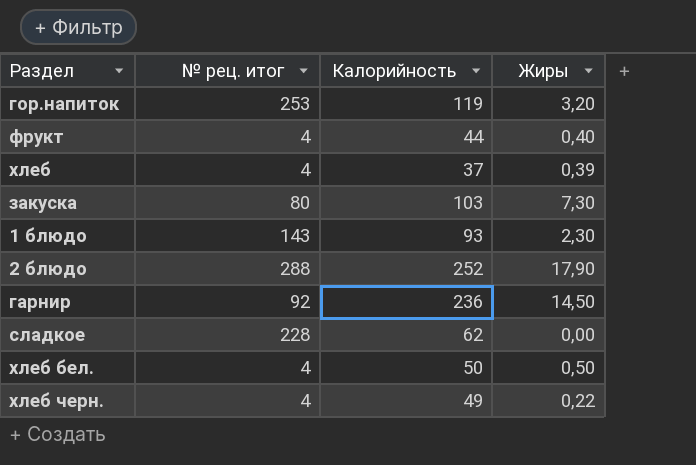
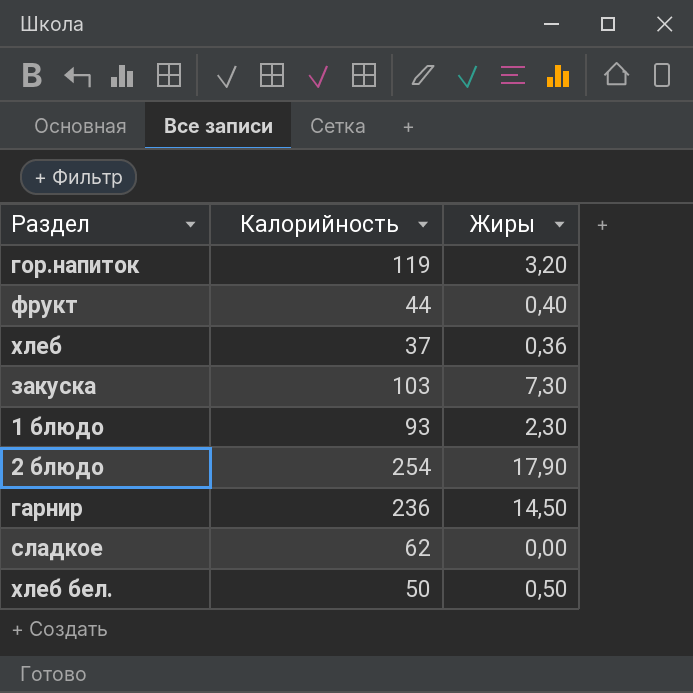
column № рец. итог | position: 2 -> none
row хлеб черн.: 4 | 49 | 0,22 -> none
хлеб | Жиры: 0,39 -> 0,36
2 блюдо | Калорийность: 252 -> 254

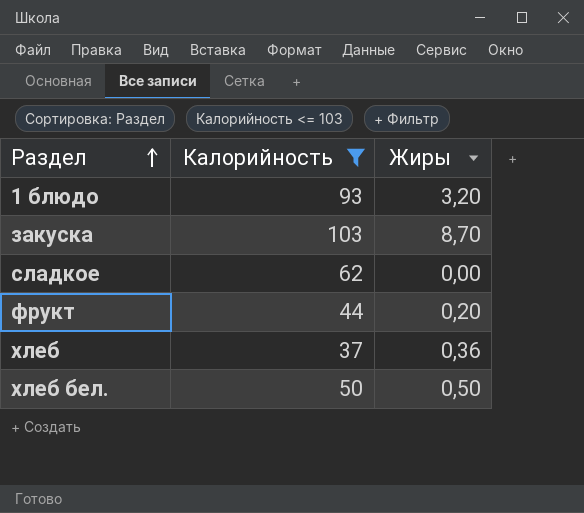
filter: none -> Калорийность <= 103
row order: none -> Раздел ascending
1 блюдо | Жиры: 2,30 -> 3,20
закуска | Жиры: 7,30 -> 8,70
фрукт | Жиры: 0,40 -> 0,20

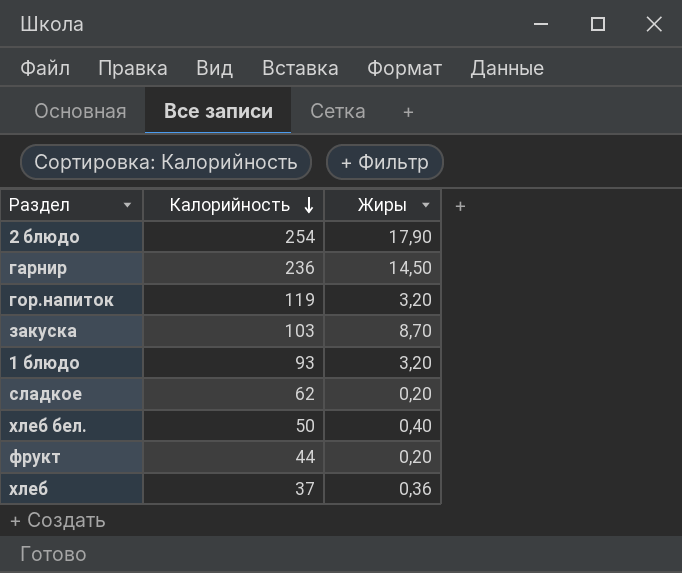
filter: Калорийность <= 103 -> none
row order: Раздел ascending -> Калорийность descending
сладкое | Жиры: 0,00 -> 0,20
хлеб бел. | Жиры: 0,50 -> 0,40

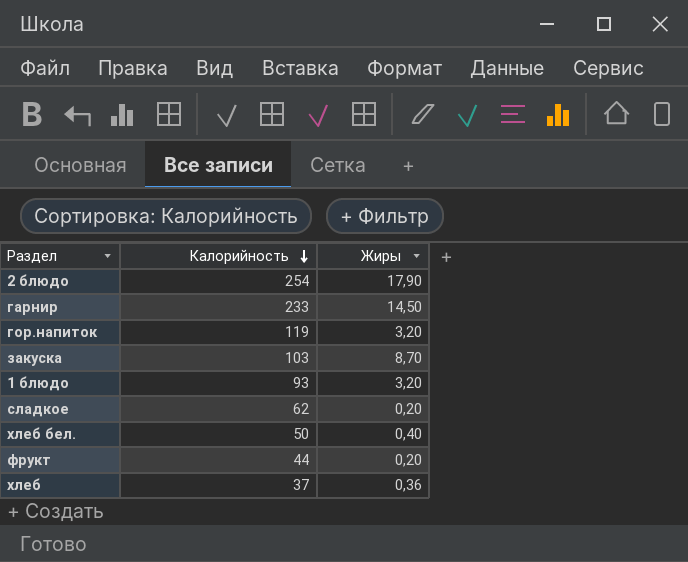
гарнир | Калорийность: 236 -> 233

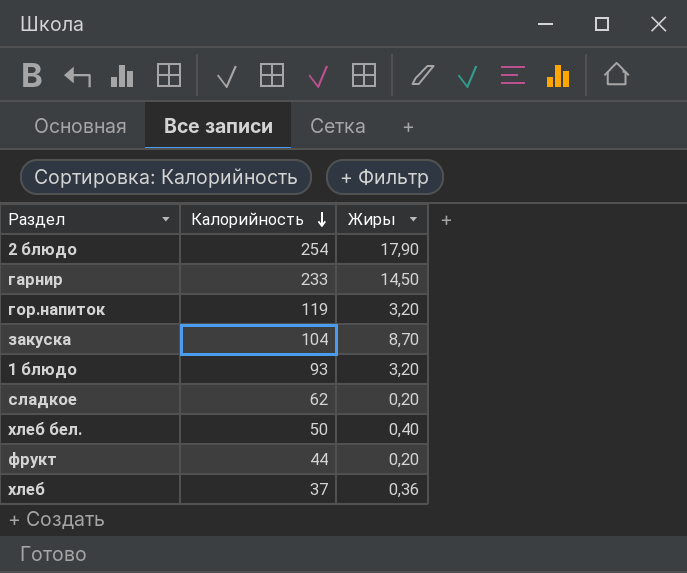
закуска | Калорийность: 103 -> 104

